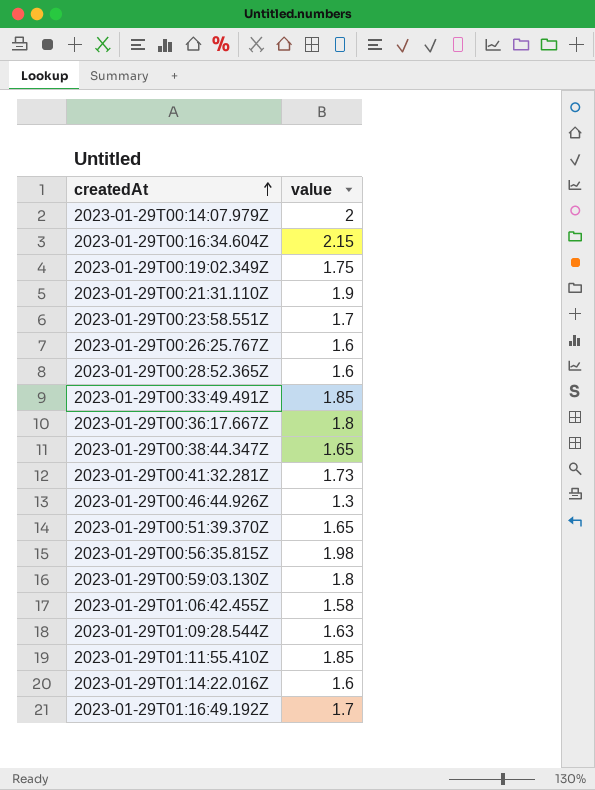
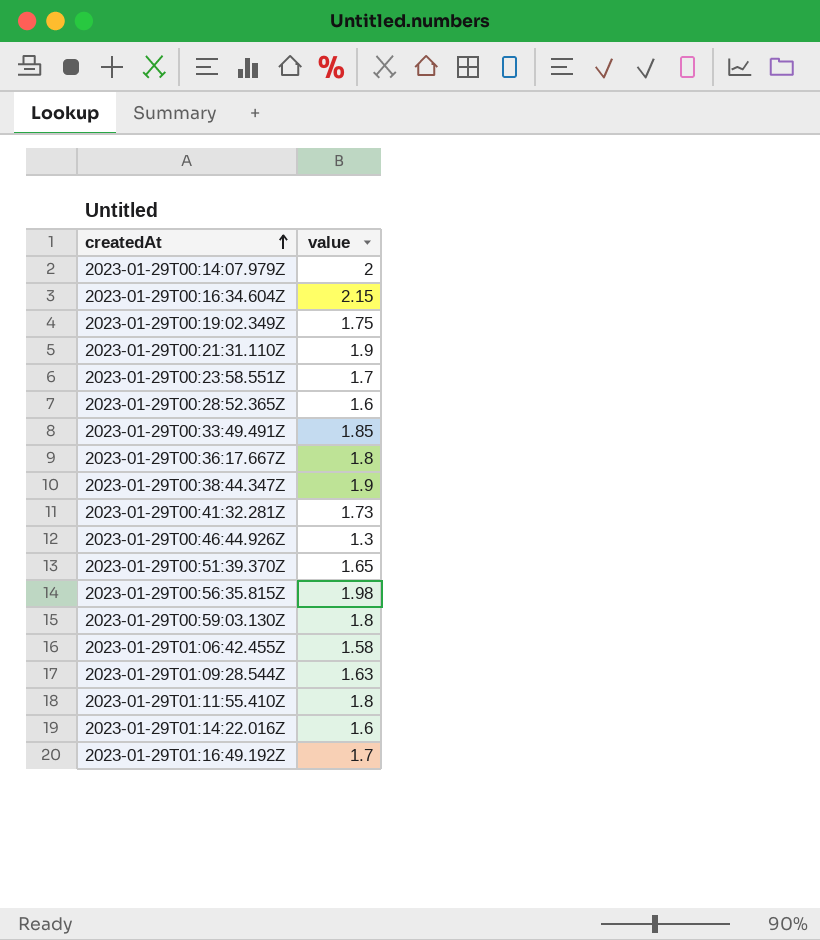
row 2023-01-29T00:26:25.767Z: 1.6 -> none
2023-01-29T00:38:44.347Z | value: 1.65 -> 1.9
2023-01-29T01:11:55.410Z | value: 1.85 -> 1.8

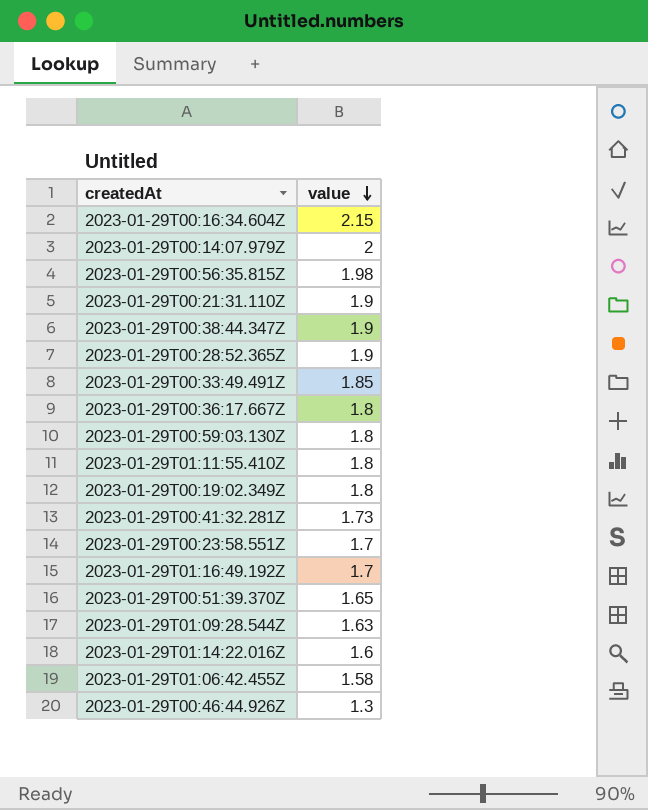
row order: createdAt ascending -> value descending
2023-01-29T00:28:52.365Z | value: 1.6 -> 1.9
2023-01-29T00:19:02.349Z | value: 1.75 -> 1.8

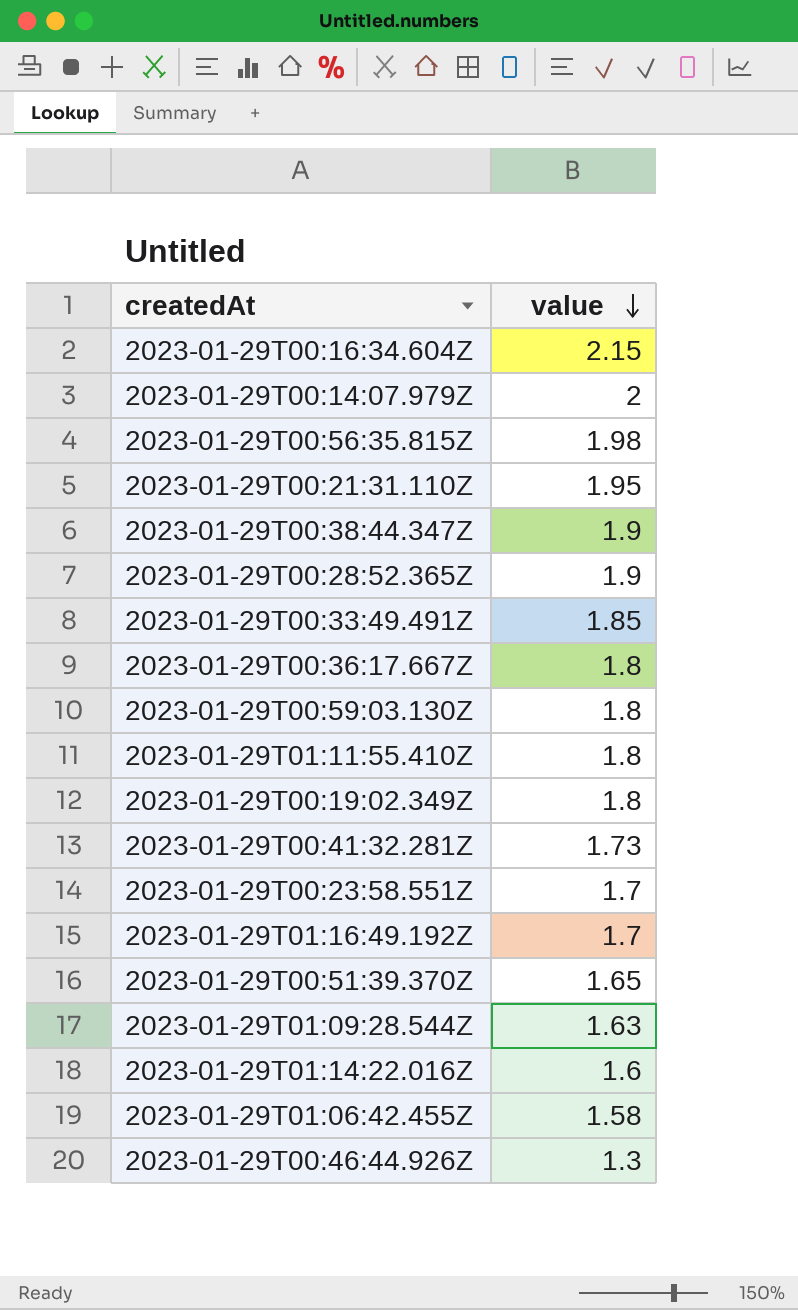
2023-01-29T00:21:31.110Z | value: 1.9 -> 1.95

